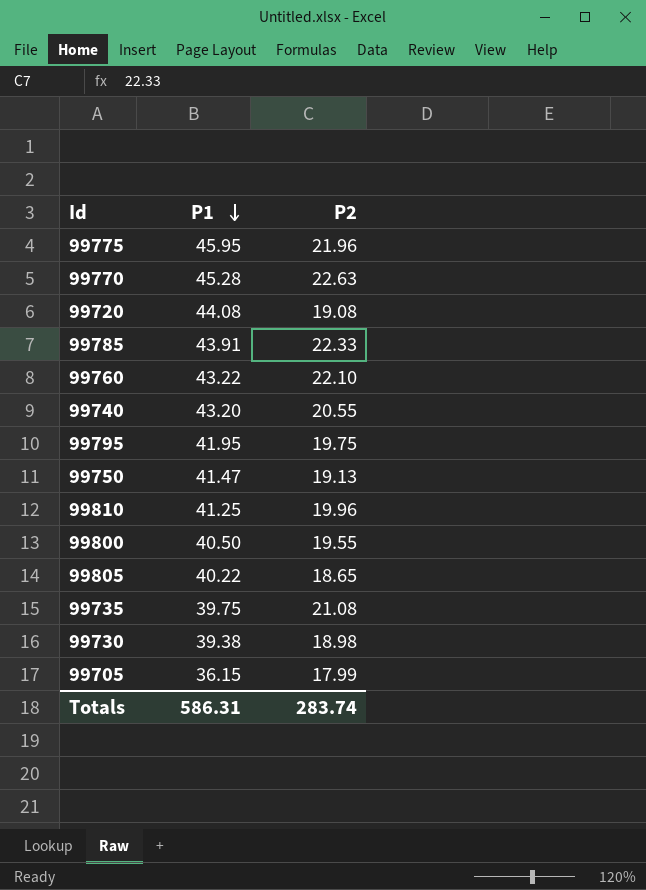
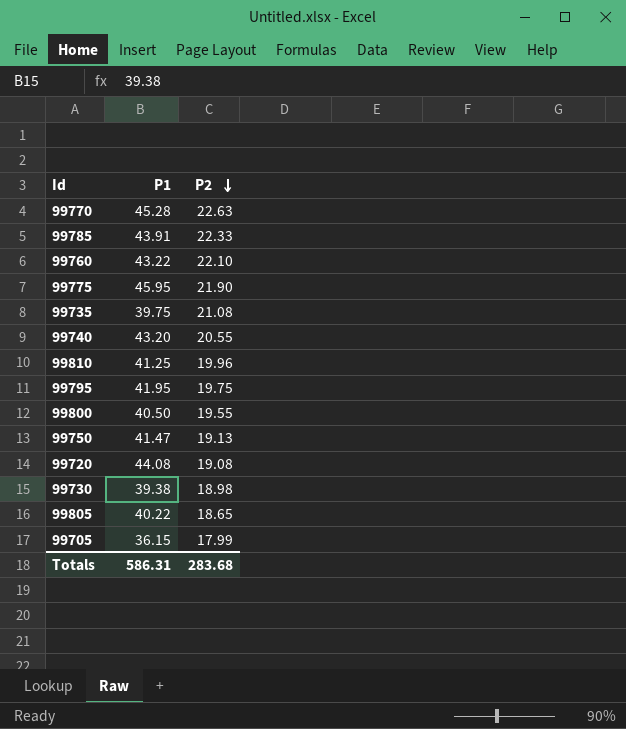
row order: P1 descending -> P2 descending
99775 | P2: 21.96 -> 21.90
Totals | P2: 283.74 -> 283.68

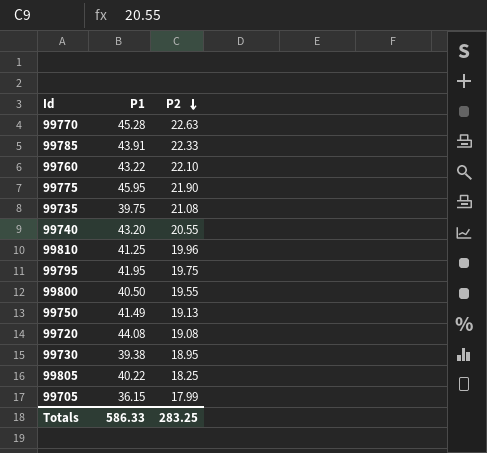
99750 | P1: 41.47 -> 41.49
99730 | P2: 18.98 -> 18.95
99805 | P2: 18.65 -> 18.25
Totals | P1: 586.31 -> 586.33
Totals | P2: 283.68 -> 283.25

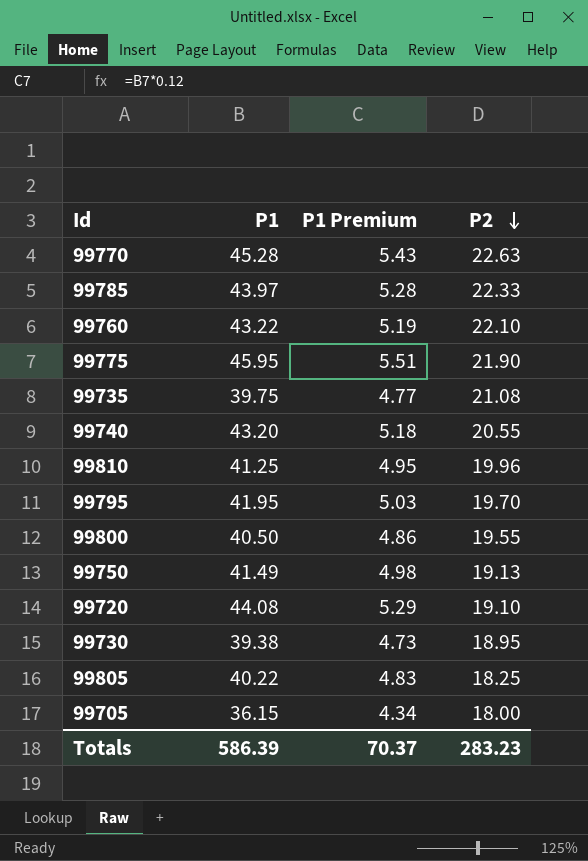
column P1 Premium | formula: none -> [P1] * 0.12
99785 | P1: 43.91 -> 43.97
99795 | P2: 19.75 -> 19.70
99720 | P2: 19.08 -> 19.10
99705 | P2: 17.99 -> 18.00
Totals | P1: 586.33 -> 586.39
Totals | P2: 283.25 -> 283.23

